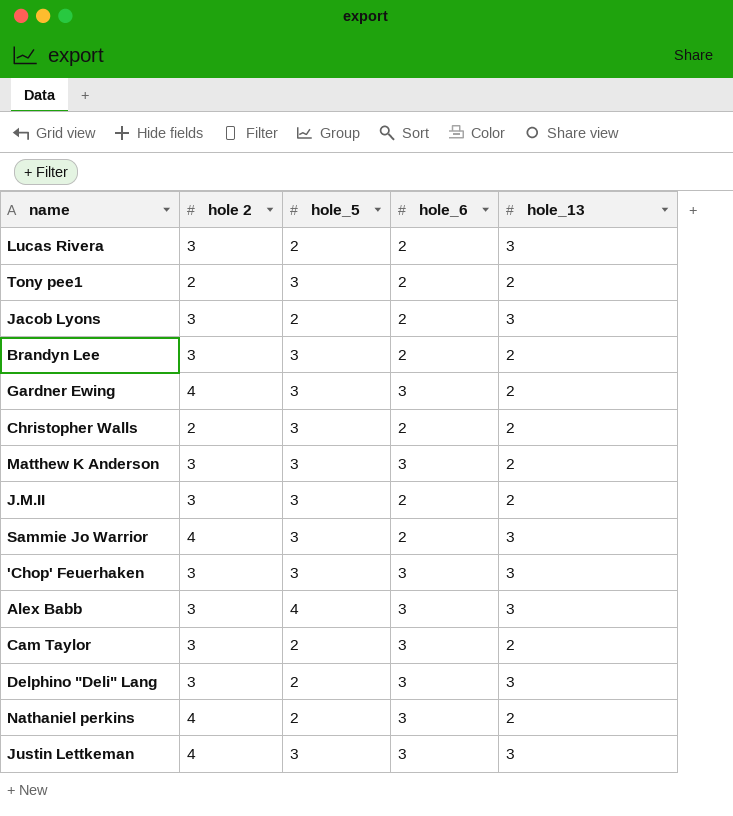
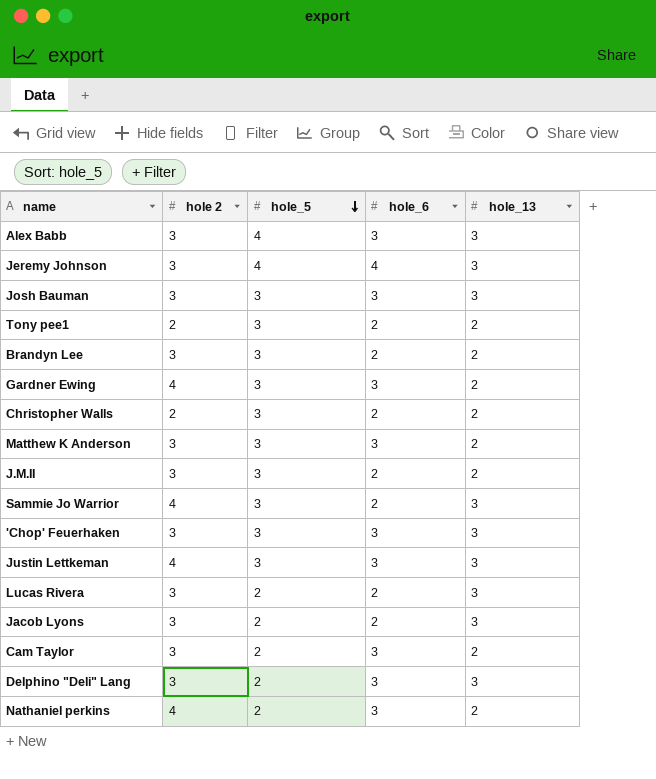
row order: none -> hole_5 descending
row Jeremy Johnson: none -> 3 | 4 | 4 | 3
row Josh Bauman: none -> 3 | 3 | 3 | 3

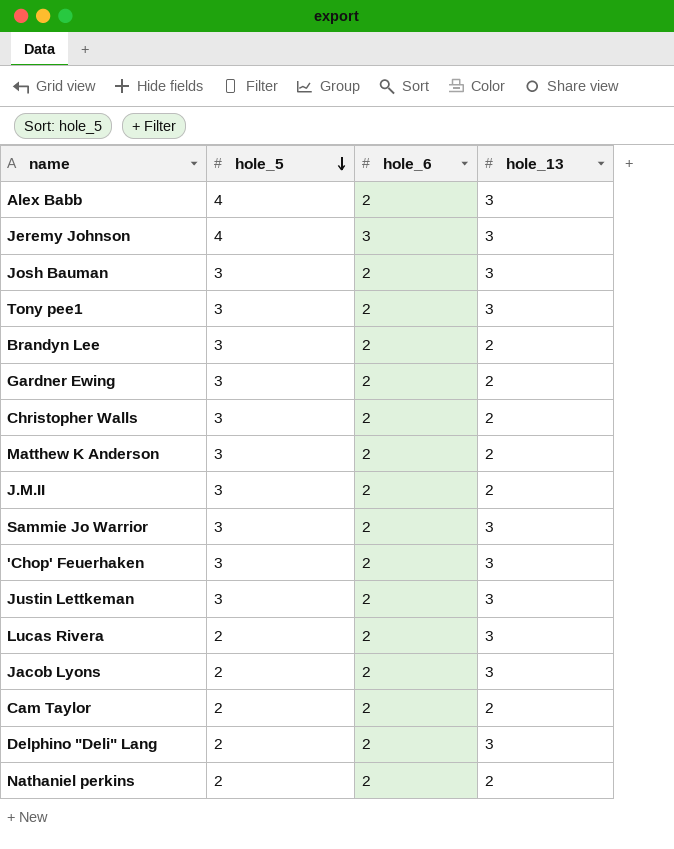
column hole 2 | position: 2 -> none
Alex Babb | hole_6: 3 -> 2
Jeremy Johnson | hole_6: 4 -> 3
Josh Bauman | hole_6: 3 -> 2
Tony pee1 | hole_13: 2 -> 3
Gardner Ewing | hole_6: 3 -> 2
Matthew K Anderson | hole_6: 3 -> 2
'Chop' Feuerhaken | hole_6: 3 -> 2
Justin Lettkeman | hole_6: 3 -> 2
Cam Taylor | hole_6: 3 -> 2
Delphino "Deli" Lang | hole_6: 3 -> 2
Nathaniel perkins | hole_6: 3 -> 2

